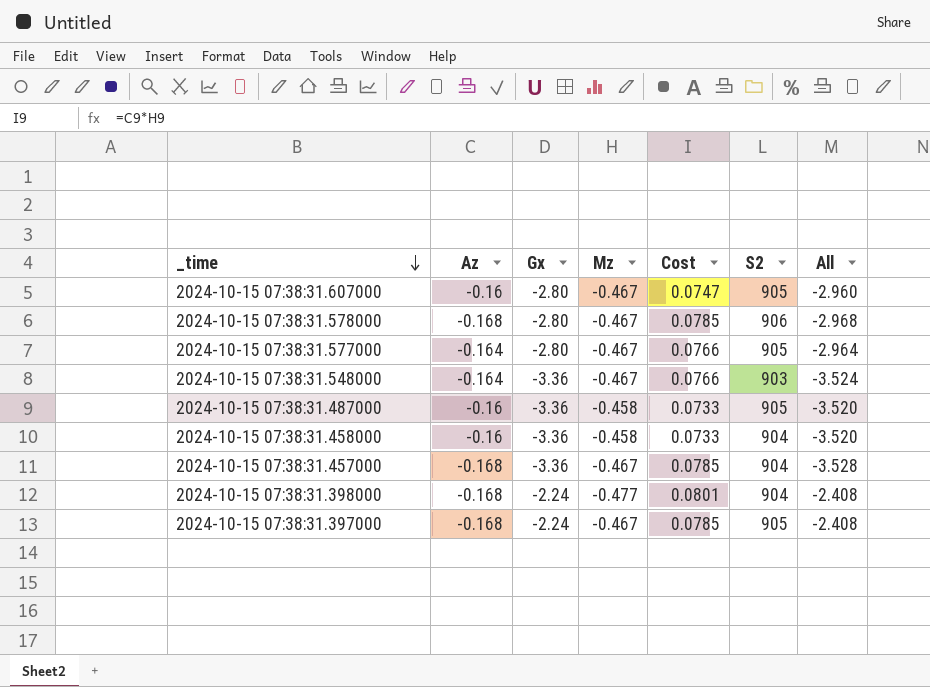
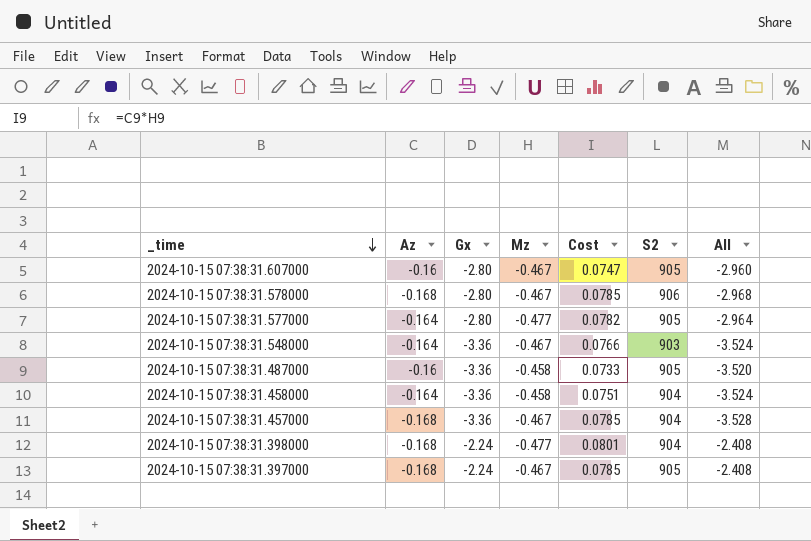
2024-10-15 07:38:31.577000 | Mz: -0.467 -> -0.477
2024-10-15 07:38:31.577000 | Cost: 0.0766 -> 0.0782
2024-10-15 07:38:31.458000 | Az: -0.16 -> -0.164
2024-10-15 07:38:31.458000 | Cost: 0.0733 -> 0.0751
2024-10-15 07:38:31.458000 | All: -3.520 -> -3.524

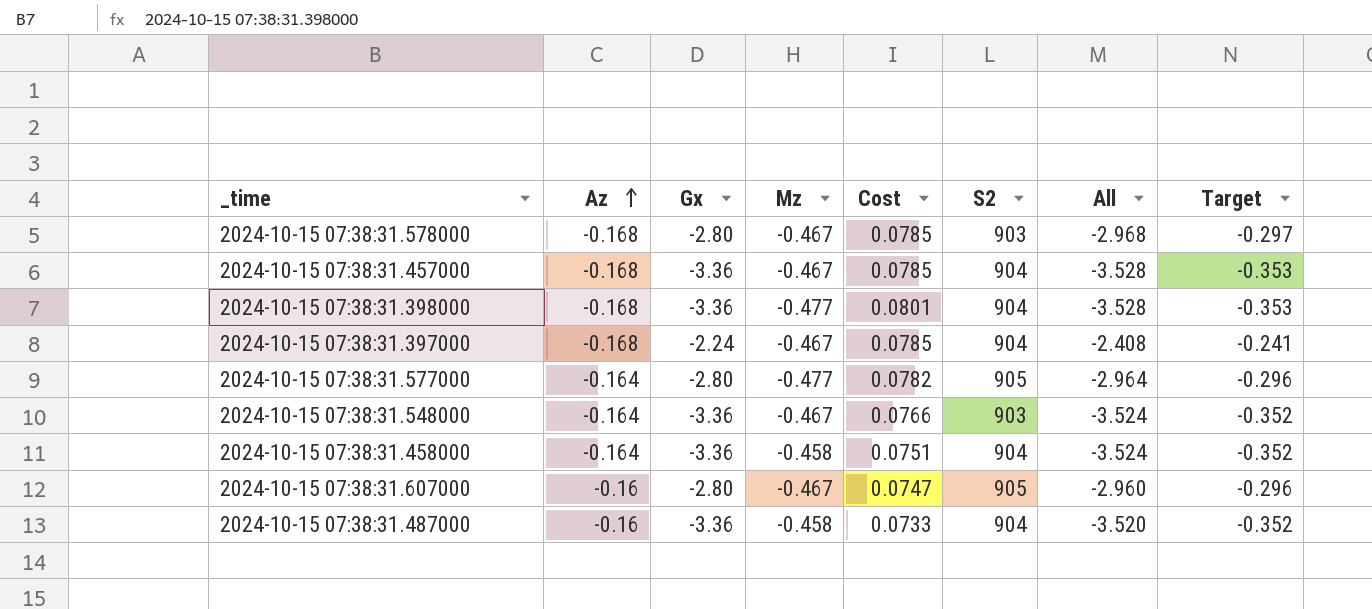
row order: _time descending -> Az ascending
column Target | formula: none -> [All] * 0.1
2024-10-15 07:38:31.578000 | S2: 906 -> 903
2024-10-15 07:38:31.398000 | Gx: -2.24 -> -3.36
2024-10-15 07:38:31.398000 | All: -2.408 -> -3.528
2024-10-15 07:38:31.397000 | S2: 905 -> 904
2024-10-15 07:38:31.487000 | S2: 905 -> 904

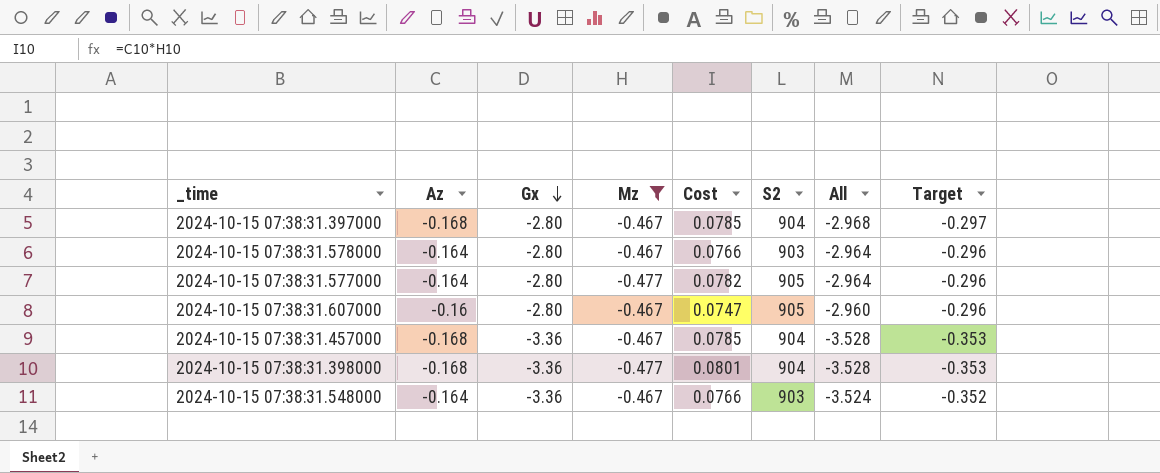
filter: none -> Mz != -0.458
row order: Az ascending -> Gx descending
2024-10-15 07:38:31.397000 | Gx: -2.24 -> -2.80
2024-10-15 07:38:31.397000 | All: -2.408 -> -2.968
2024-10-15 07:38:31.397000 | Target: -0.241 -> -0.297
2024-10-15 07:38:31.578000 | Az: -0.168 -> -0.164
2024-10-15 07:38:31.578000 | Cost: 0.0785 -> 0.0766
2024-10-15 07:38:31.578000 | All: -2.968 -> -2.964
2024-10-15 07:38:31.578000 | Target: -0.297 -> -0.296

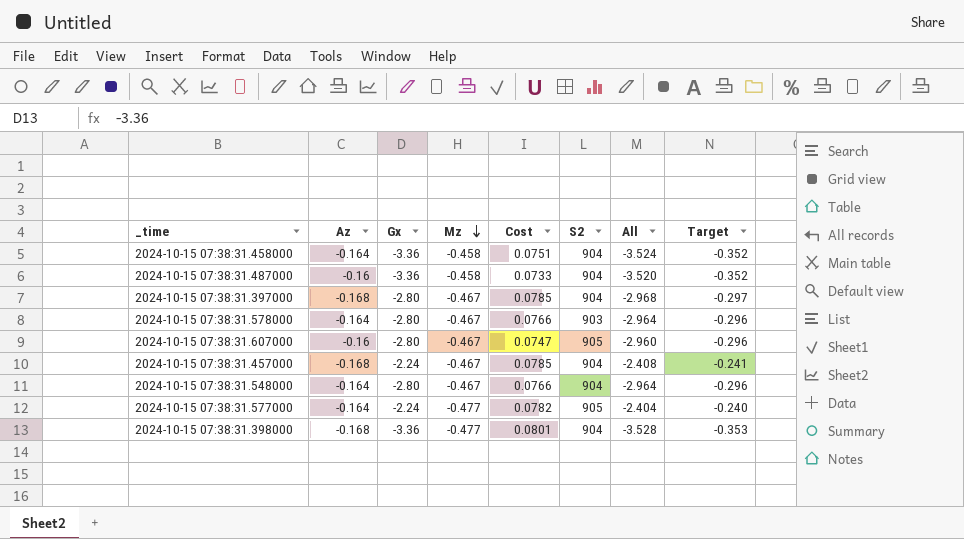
filter: Mz != -0.458 -> none
row order: Gx descending -> Mz descending
2024-10-15 07:38:31.457000 | Gx: -3.36 -> -2.24
2024-10-15 07:38:31.457000 | All: -3.528 -> -2.408
2024-10-15 07:38:31.457000 | Target: -0.353 -> -0.241
2024-10-15 07:38:31.548000 | Gx: -3.36 -> -2.80
2024-10-15 07:38:31.548000 | S2: 903 -> 904
2024-10-15 07:38:31.548000 | All: -3.524 -> -2.964
2024-10-15 07:38:31.548000 | Target: -0.352 -> -0.296
2024-10-15 07:38:31.577000 | Gx: -2.80 -> -2.24
2024-10-15 07:38:31.577000 | All: -2.964 -> -2.404
2024-10-15 07:38:31.577000 | Target: -0.296 -> -0.240

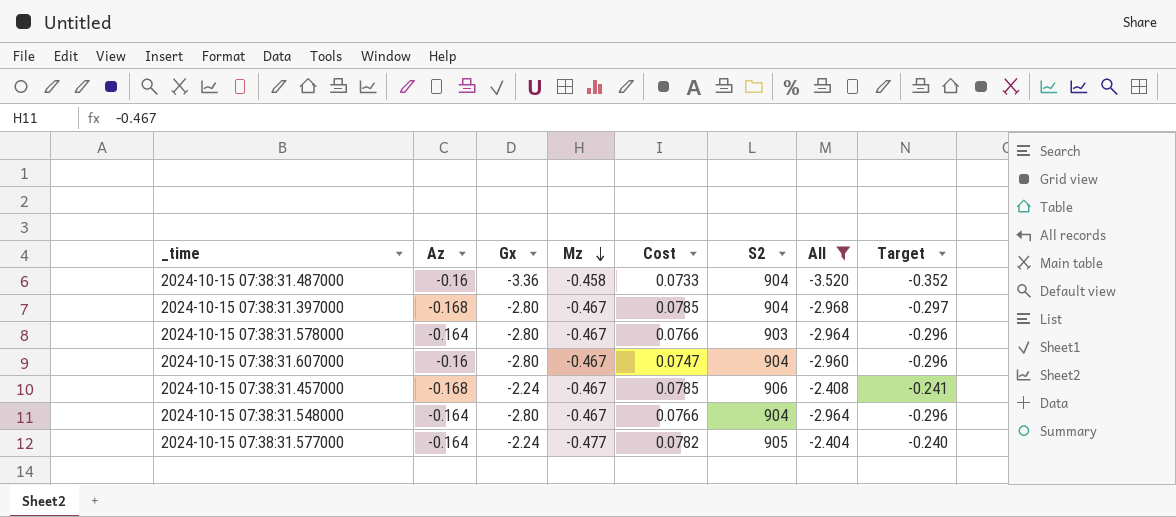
filter: none -> All >= -3.520
2024-10-15 07:38:31.607000 | S2: 905 -> 904
2024-10-15 07:38:31.457000 | S2: 904 -> 906

